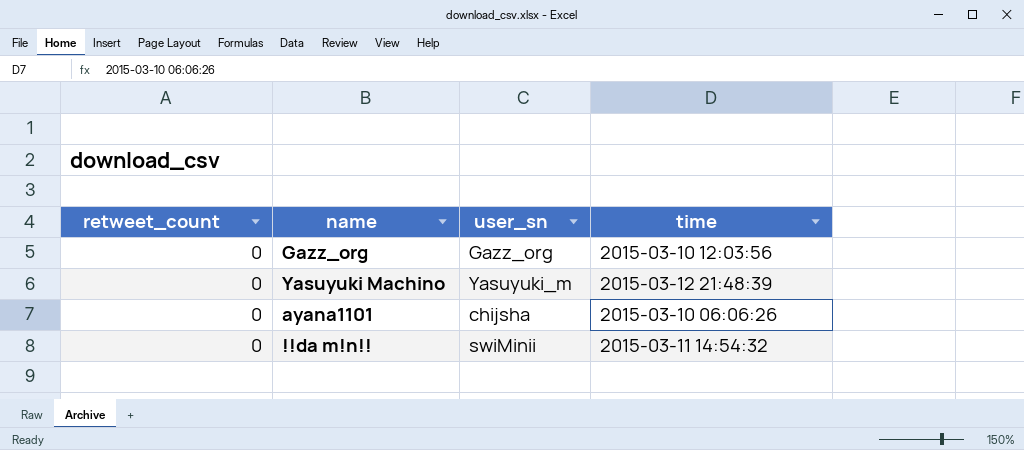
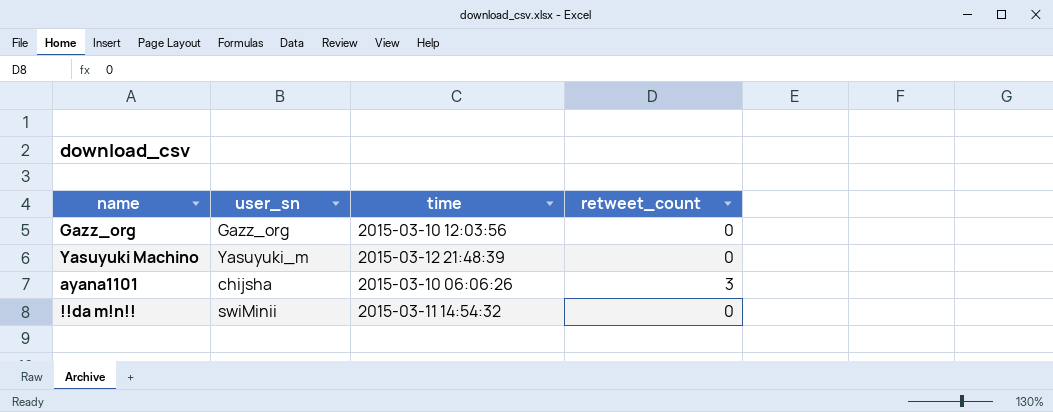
column retweet_count | position: 1 -> 4
ayana1101 | retweet_count: 0 -> 3

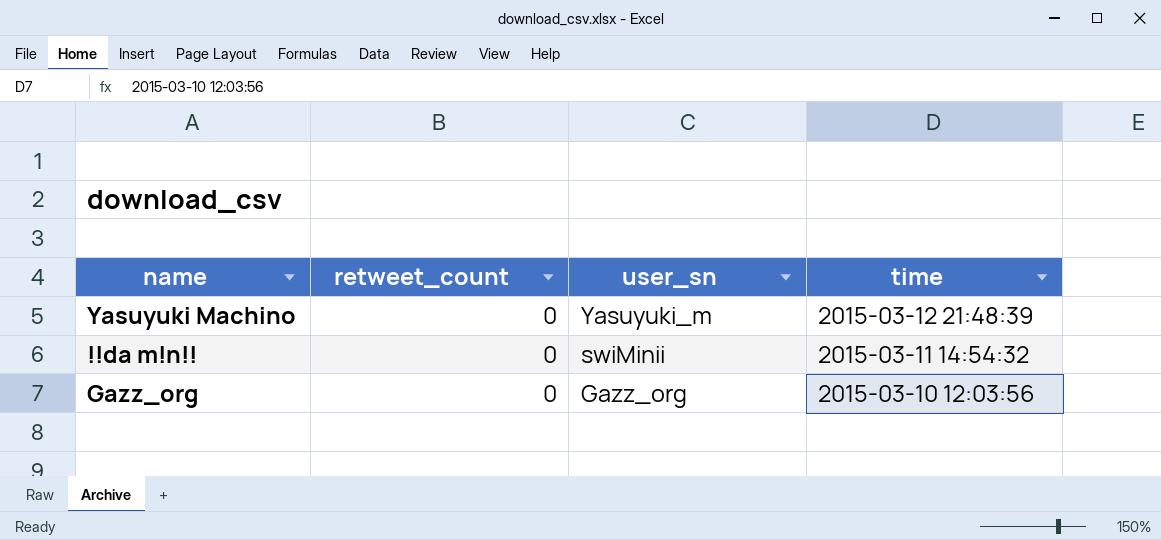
row order: none -> user_sn descending
column retweet_count | position: 4 -> 2
row ayana1101: chijsha | 2015-03-10 06:06:26 | 3 -> none

